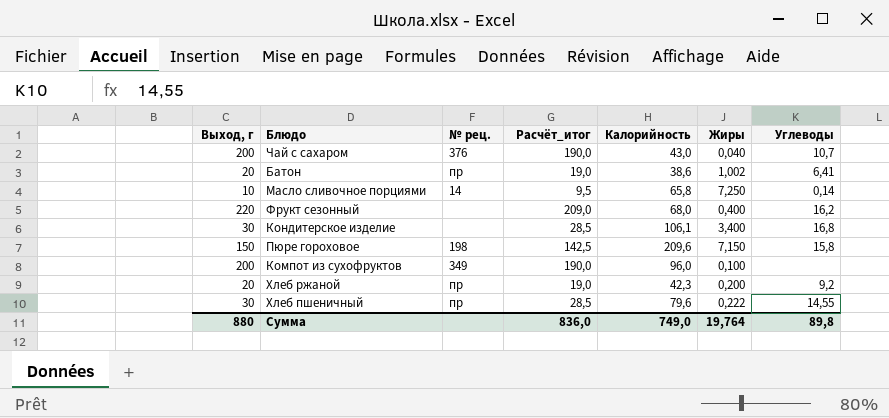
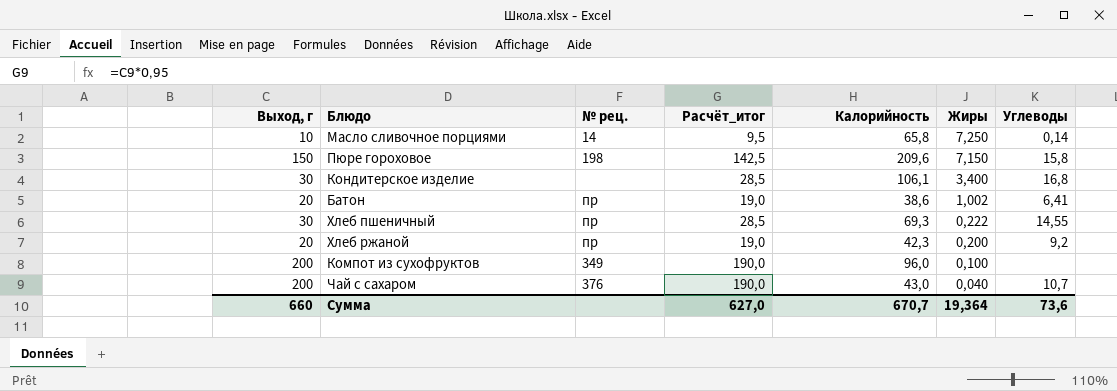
row order: none -> Жиры descending
row Фрукт сезонный: 220 | none | 209,0 | 68,0 | 0,400 | 16,2 -> none
Хлеб пшеничный | Калорийность: 79,6 -> 69,3
Сумма | Выход, г: 880 -> 660
Сумма | Расчёт_итог: 836,0 -> 627,0
Сумма | Калорийность: 749,0 -> 670,7
Сумма | Жиры: 19,764 -> 19,364
Сумма | Углеводы: 89,8 -> 73,6

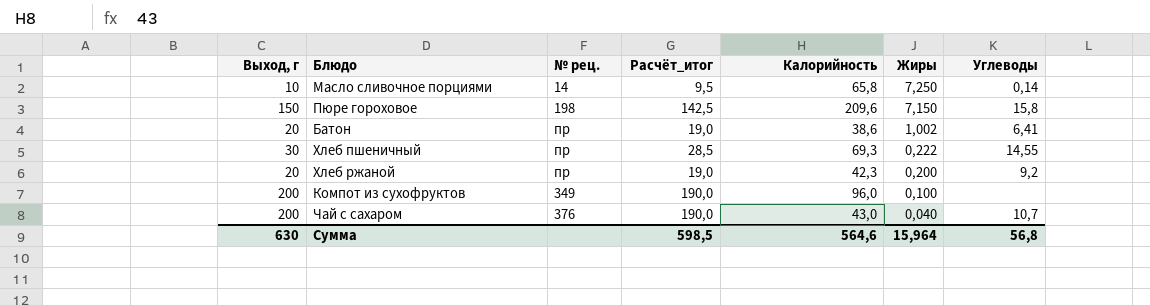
row Кондитерское изделие: 30 | none | 28,5 | 106,1 | 3,400 | 16,8 -> none
Сумма | Выход, г: 660 -> 630
Сумма | Расчёт_итог: 627,0 -> 598,5
Сумма | Калорийность: 670,7 -> 564,6
Сумма | Жиры: 19,364 -> 15,964
Сумма | Углеводы: 73,6 -> 56,8

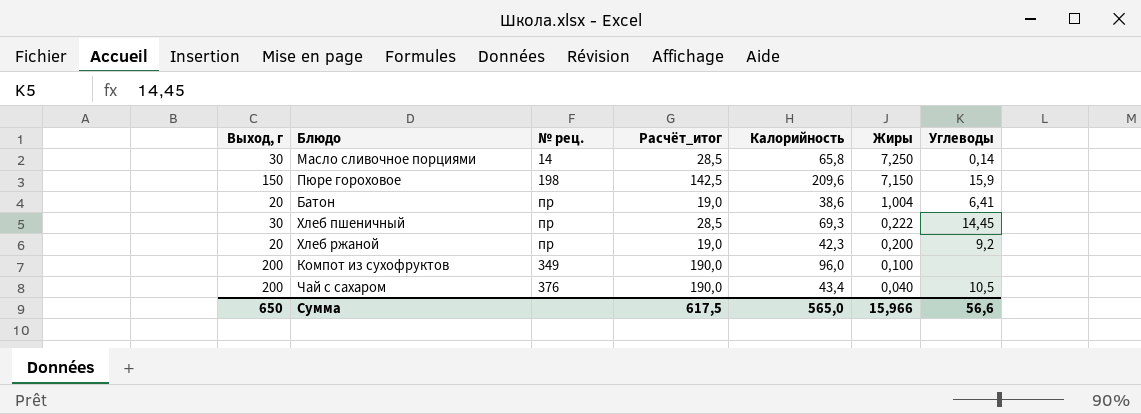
Масло сливочное порциями | Выход, г: 10 -> 30
Масло сливочное порциями | Расчёт_итог: 9,5 -> 28,5
Пюре гороховое | Углеводы: 15,8 -> 15,9
Батон | Жиры: 1,002 -> 1,004
Хлеб пшеничный | Углеводы: 14,55 -> 14,45
Чай с сахаром | Калорийность: 43,0 -> 43,4
Чай с сахаром | Углеводы: 10,7 -> 10,5
Сумма | Выход, г: 630 -> 650
Сумма | Расчёт_итог: 598,5 -> 617,5
Сумма | Калорийность: 564,6 -> 565,0
Сумма | Жиры: 15,964 -> 15,966
Сумма | Углеводы: 56,8 -> 56,6

